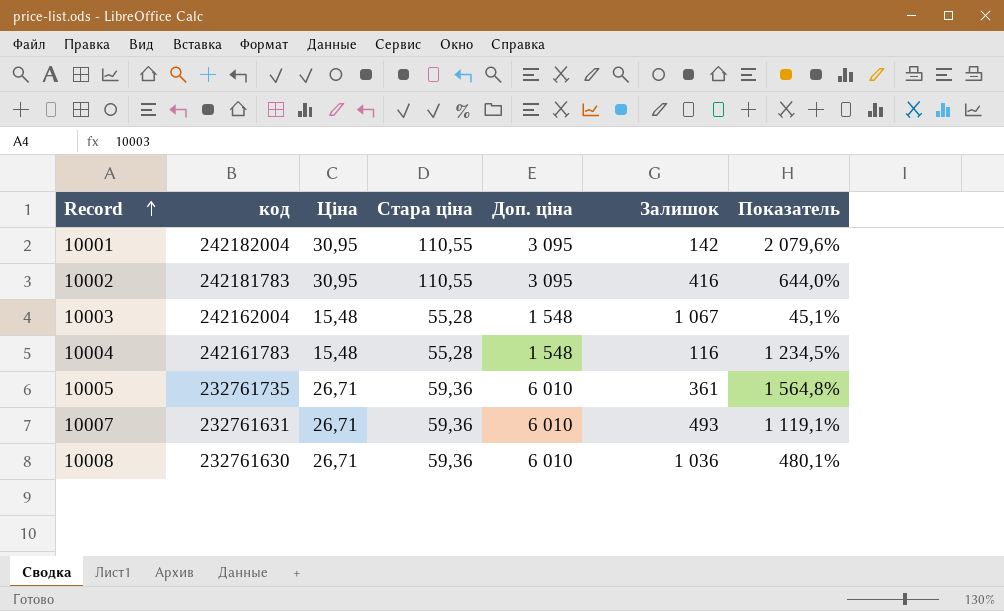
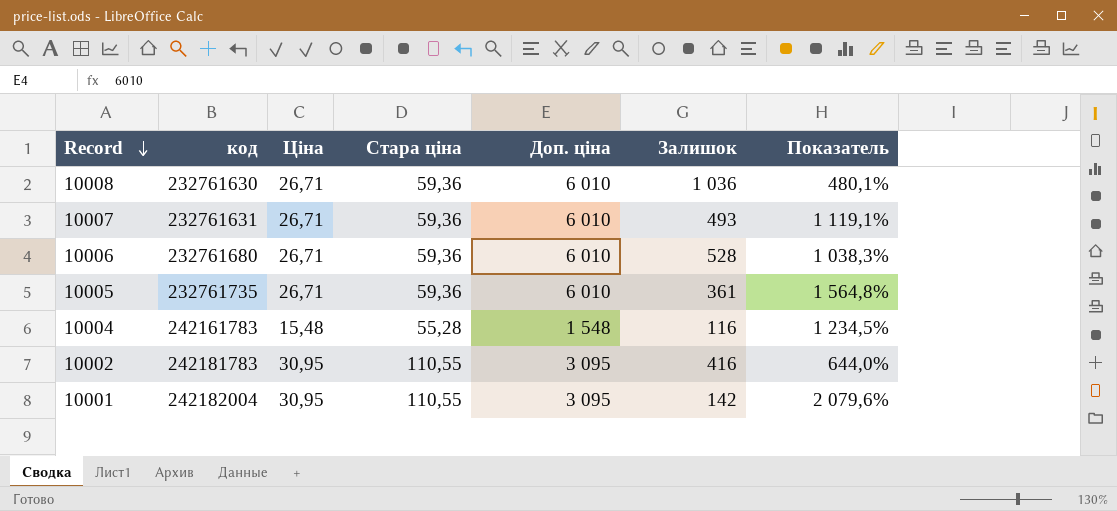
row order: Record ascending -> Record descending
row 10003: 242162004 | 15,48 | 55,28 | 1 548 | 1 067 | 45,1% -> none
row 10006: none -> 232761680 | 26,71 | 59,36 | 6 010 | 528 | 1 038,3%

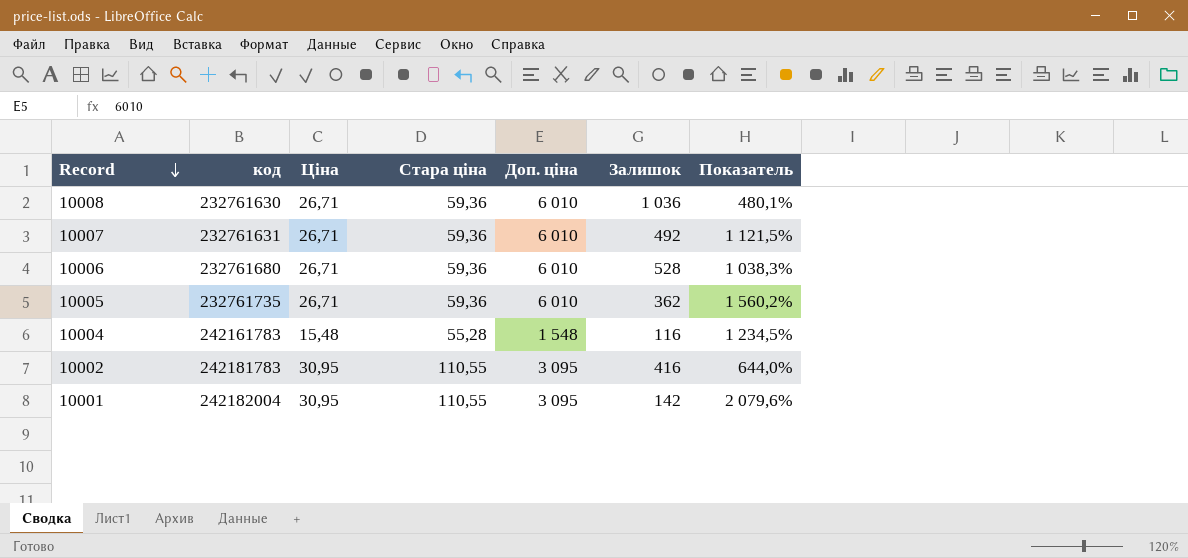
10007 | Залишок: 493 -> 492
10007 | Показатель: 1 119,1% -> 1 121,5%
10005 | Залишок: 361 -> 362
10005 | Показатель: 1 564,8% -> 1 560,2%

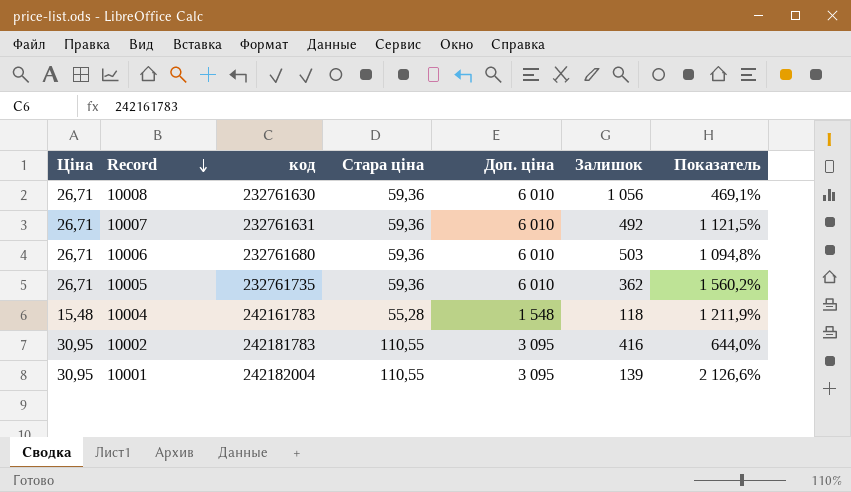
column Ціна | position: 3 -> 1
10008 | Залишок: 1 036 -> 1 056
10008 | Показатель: 480,1% -> 469,1%
10006 | Залишок: 528 -> 503
10006 | Показатель: 1 038,3% -> 1 094,8%
10004 | Залишок: 116 -> 118
10004 | Показатель: 1 234,5% -> 1 211,9%
10001 | Залишок: 142 -> 139
10001 | Показатель: 2 079,6% -> 2 126,6%

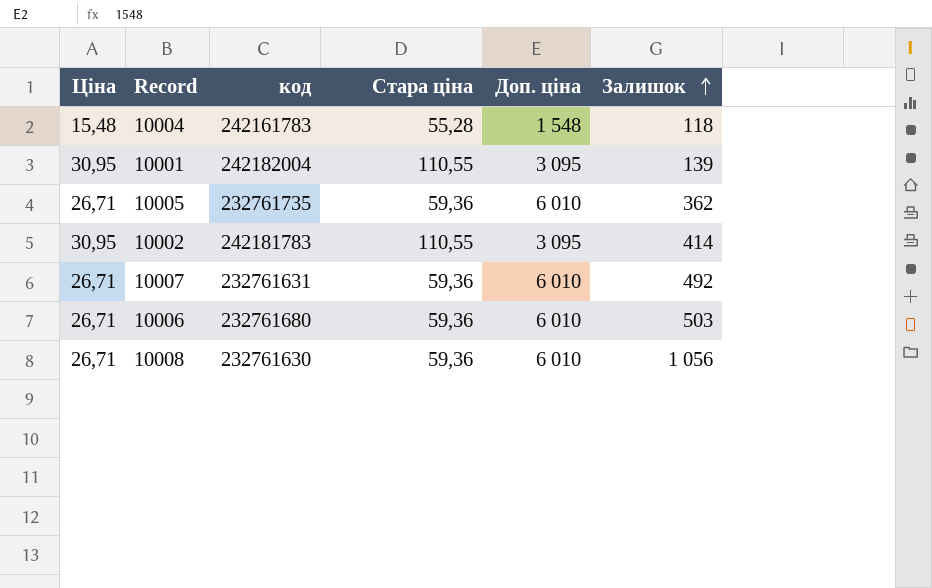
row order: Record descending -> Залишок ascending
column Показатель | formula: ([Доп. ціна] - [Залишок]) / [Залишок] -> none
10002 | Залишок: 416 -> 414

